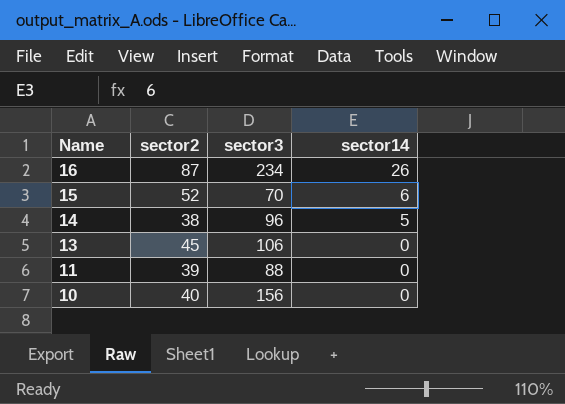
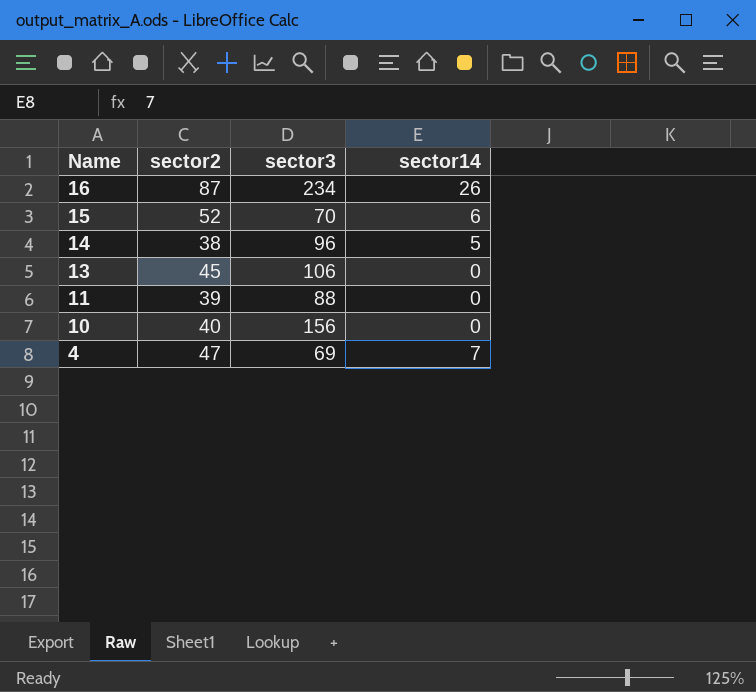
row 4: none -> 47 | 69 | 7

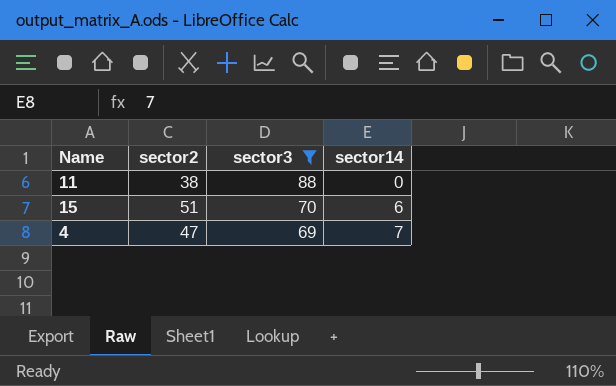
filter: none -> sector3 <= 88
row order: Name descending -> sector3 descending
11 | sector2: 39 -> 38
15 | sector2: 52 -> 51

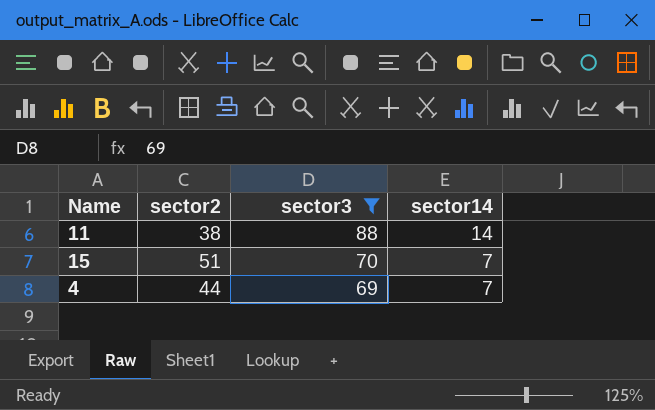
11 | sector14: 0 -> 14
15 | sector14: 6 -> 7
4 | sector2: 47 -> 44

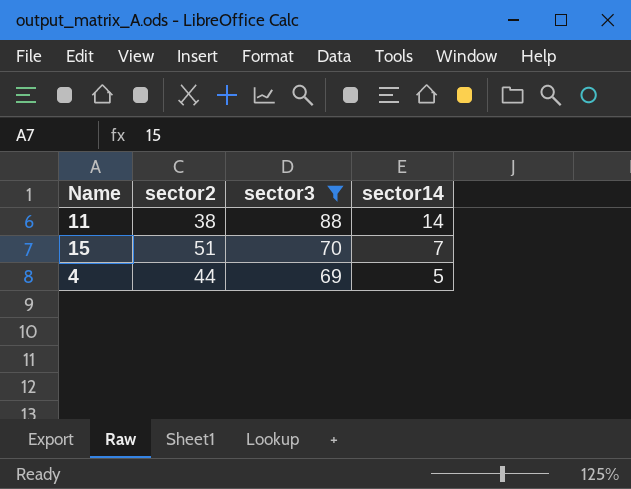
4 | sector14: 7 -> 5

